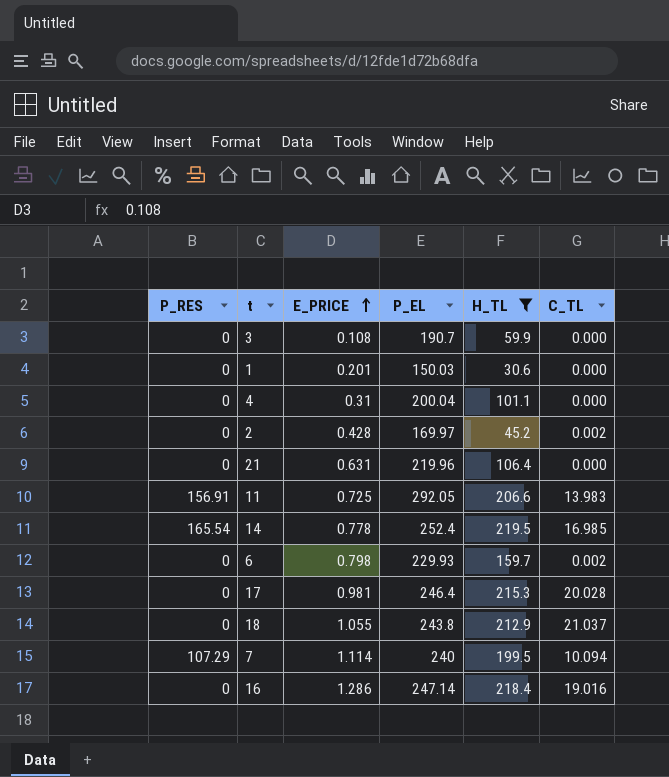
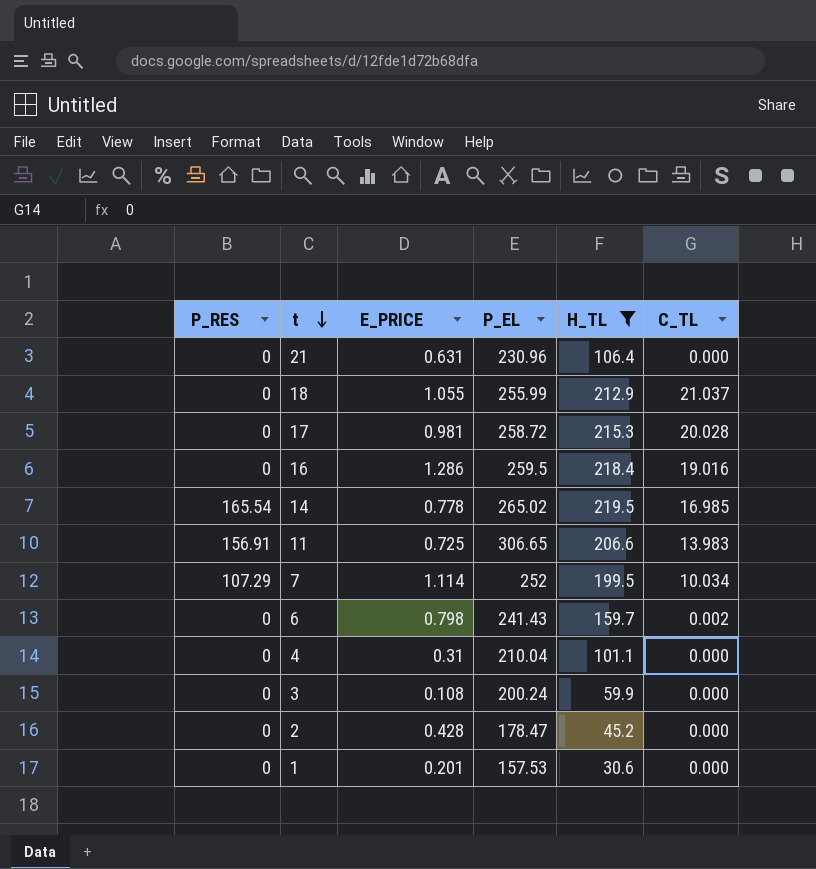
row order: E_PRICE ascending -> t descending
21 | P_EL: 219.96 -> 230.96
18 | P_EL: 243.8 -> 255.99
17 | P_EL: 246.4 -> 258.72
16 | P_EL: 247.14 -> 259.5
14 | P_EL: 252.4 -> 265.02
11 | P_EL: 292.05 -> 306.65
7 | P_EL: 240 -> 252
7 | C_TL: 10.094 -> 10.034
6 | P_EL: 229.93 -> 241.43
4 | P_EL: 200.04 -> 210.04
3 | P_EL: 190.7 -> 200.24
2 | P_EL: 169.97 -> 178.47
2 | C_TL: 0.002 -> 0.000
1 | P_EL: 150.03 -> 157.53

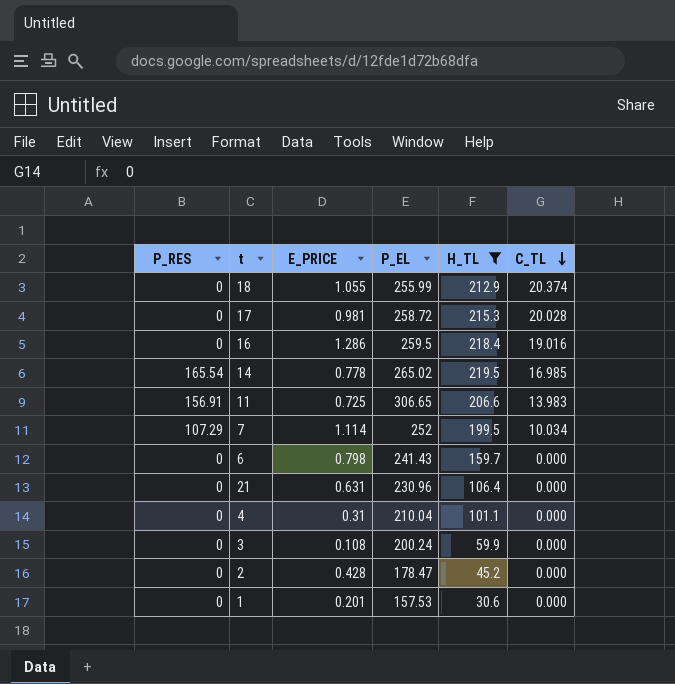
row order: t descending -> C_TL descending
18 | C_TL: 21.037 -> 20.374
6 | C_TL: 0.002 -> 0.000

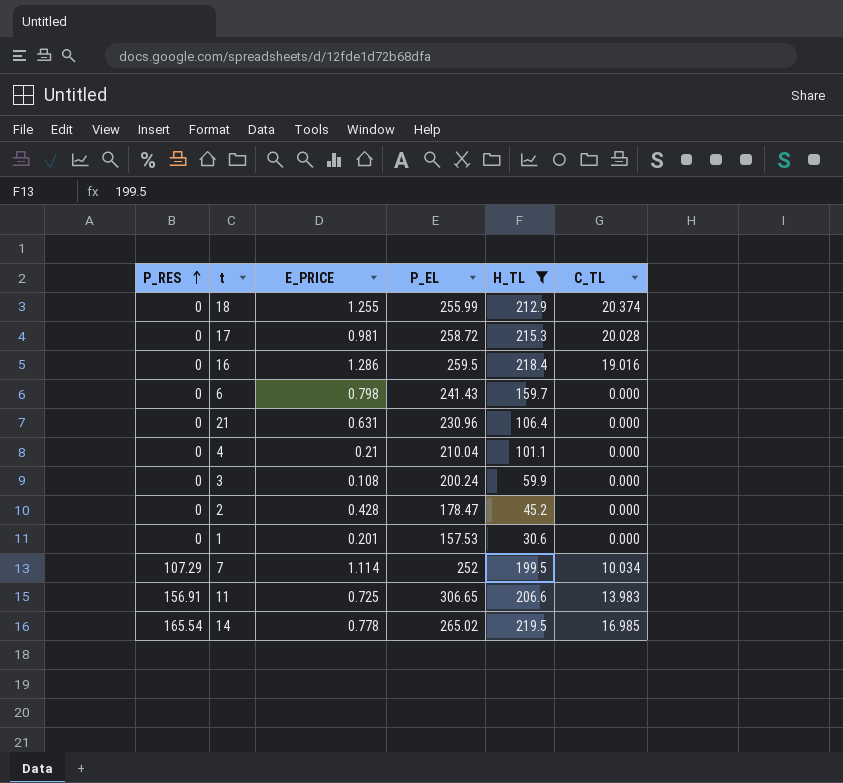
row order: C_TL descending -> P_RES ascending
18 | E_PRICE: 1.055 -> 1.255
4 | E_PRICE: 0.31 -> 0.21

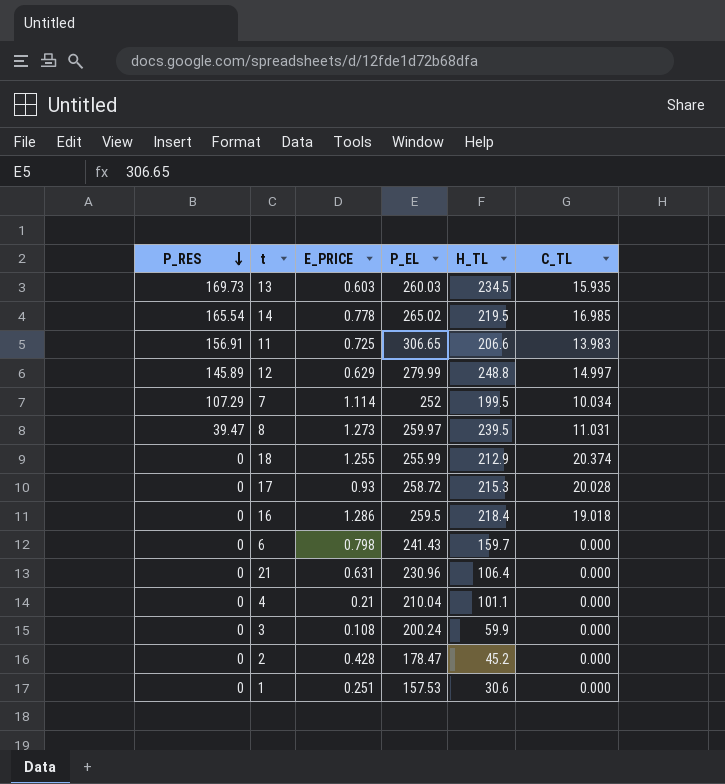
filter: H_TL <= 219.5 -> none
row order: P_RES ascending -> P_RES descending
17 | E_PRICE: 0.981 -> 0.93
16 | C_TL: 19.016 -> 19.018
1 | E_PRICE: 0.201 -> 0.251

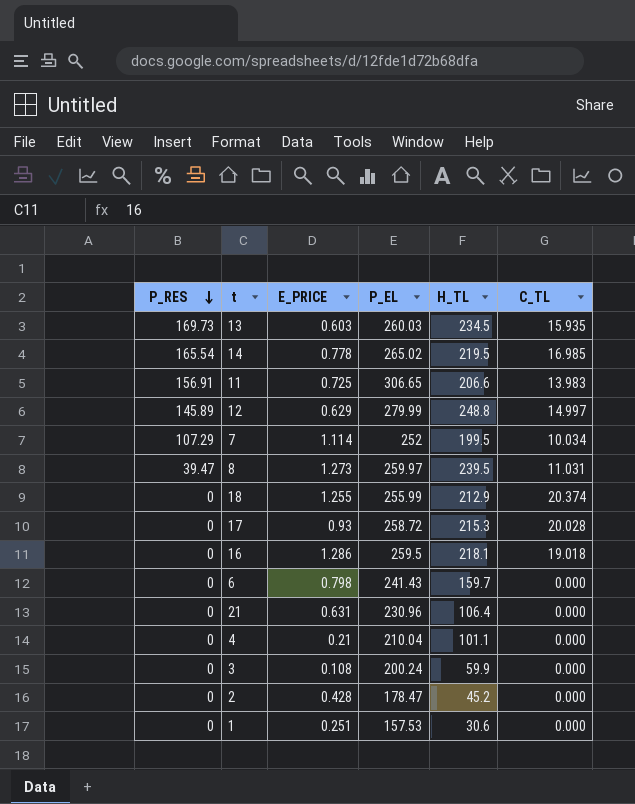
16 | H_TL: 218.4 -> 218.1

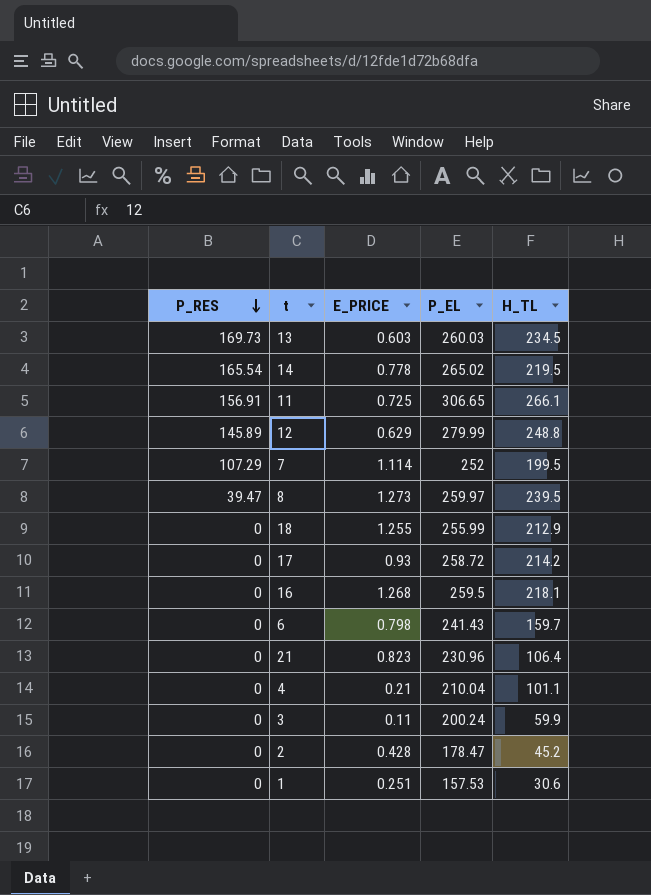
column C_TL | position: 6 -> none
11 | H_TL: 206.6 -> 266.1
17 | H_TL: 215.3 -> 214.2
16 | E_PRICE: 1.286 -> 1.268
21 | E_PRICE: 0.631 -> 0.823
3 | E_PRICE: 0.108 -> 0.11

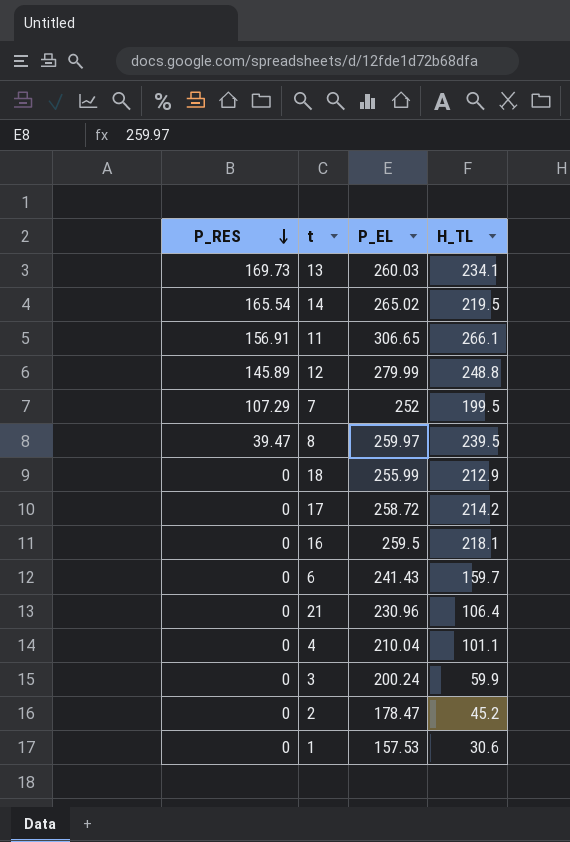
column E_PRICE | position: 3 -> none
13 | H_TL: 234.5 -> 234.1

